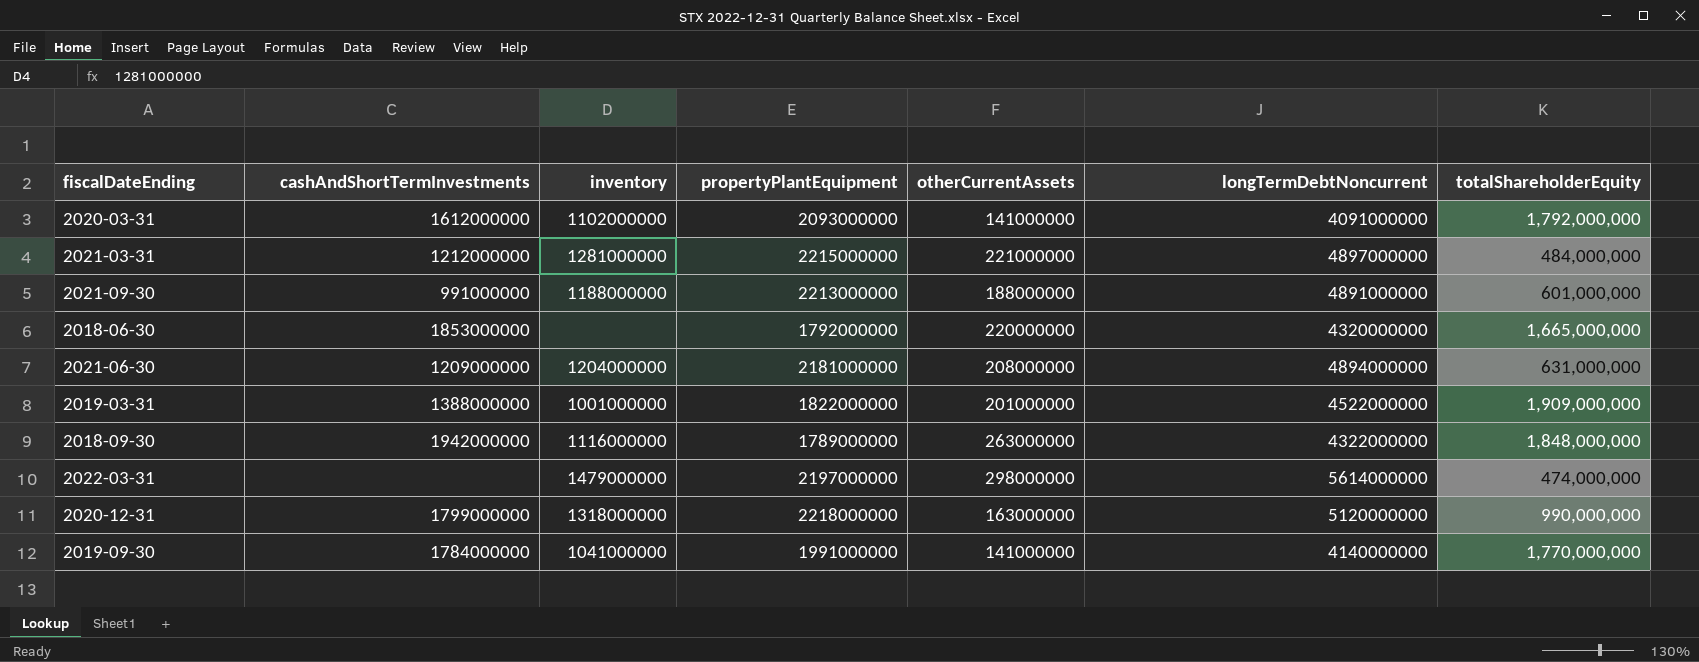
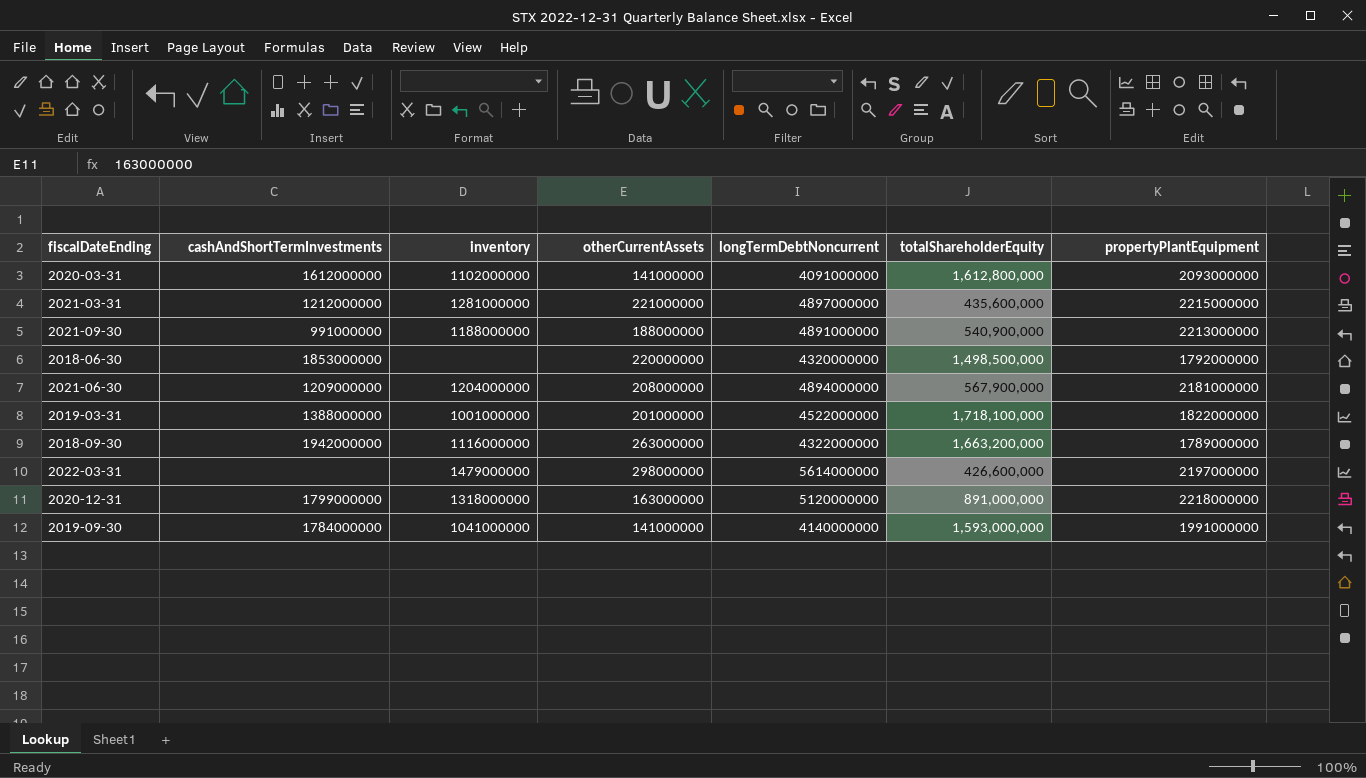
column propertyPlantEquipment | position: 4 -> 7
2020-03-31 | totalShareholderEquity: 1,792,000,000 -> 1,612,800,000
2021-03-31 | totalShareholderEquity: 484,000,000 -> 435,600,000
2021-09-30 | totalShareholderEquity: 601,000,000 -> 540,900,000
2018-06-30 | totalShareholderEquity: 1,665,000,000 -> 1,498,500,000
2021-06-30 | totalShareholderEquity: 631,000,000 -> 567,900,000
2019-03-31 | totalShareholderEquity: 1,909,000,000 -> 1,718,100,000
2018-09-30 | totalShareholderEquity: 1,848,000,000 -> 1,663,200,000
2022-03-31 | totalShareholderEquity: 474,000,000 -> 426,600,000
2020-12-31 | totalShareholderEquity: 990,000,000 -> 891,000,000
2019-09-30 | totalShareholderEquity: 1,770,000,000 -> 1,593,000,000

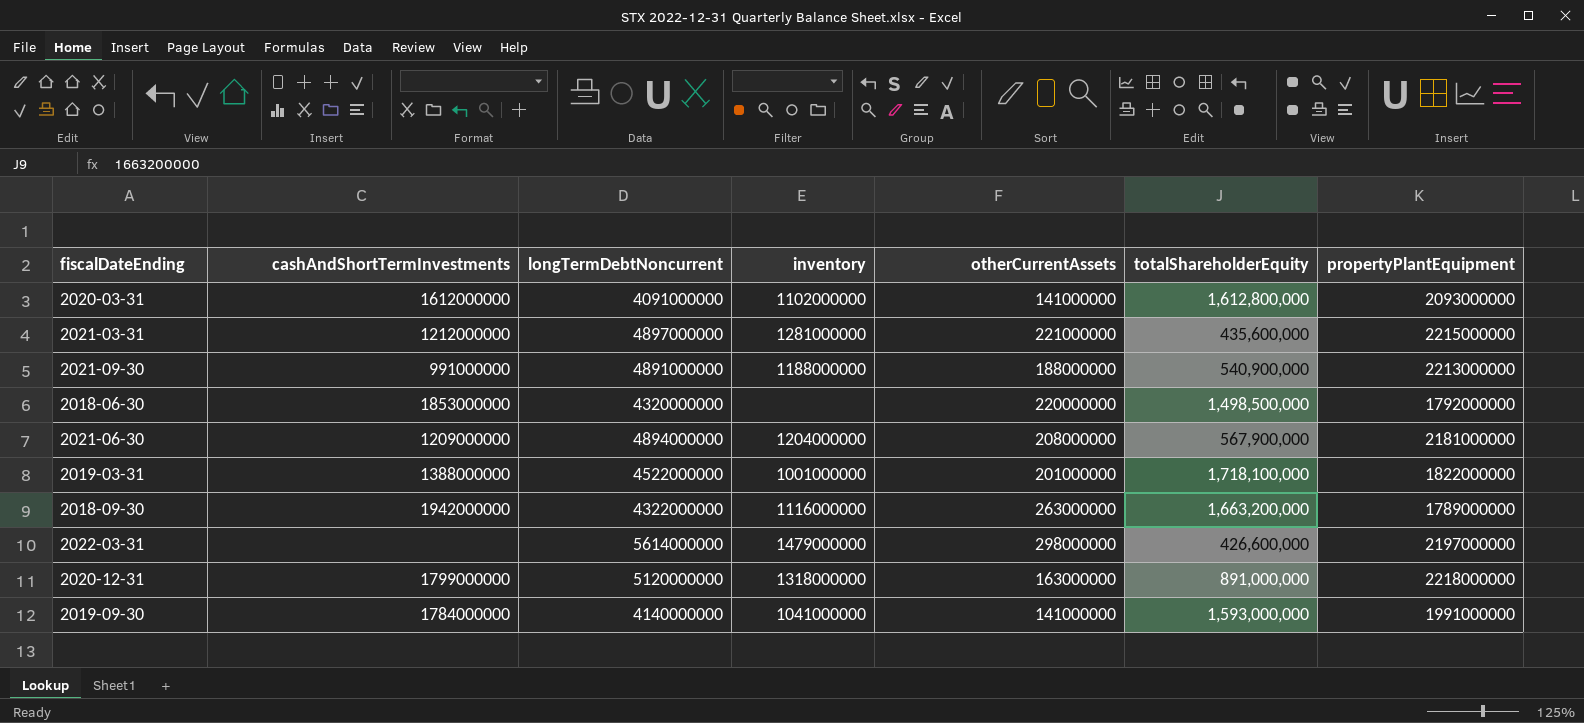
column longTermDebtNoncurrent | position: 5 -> 3

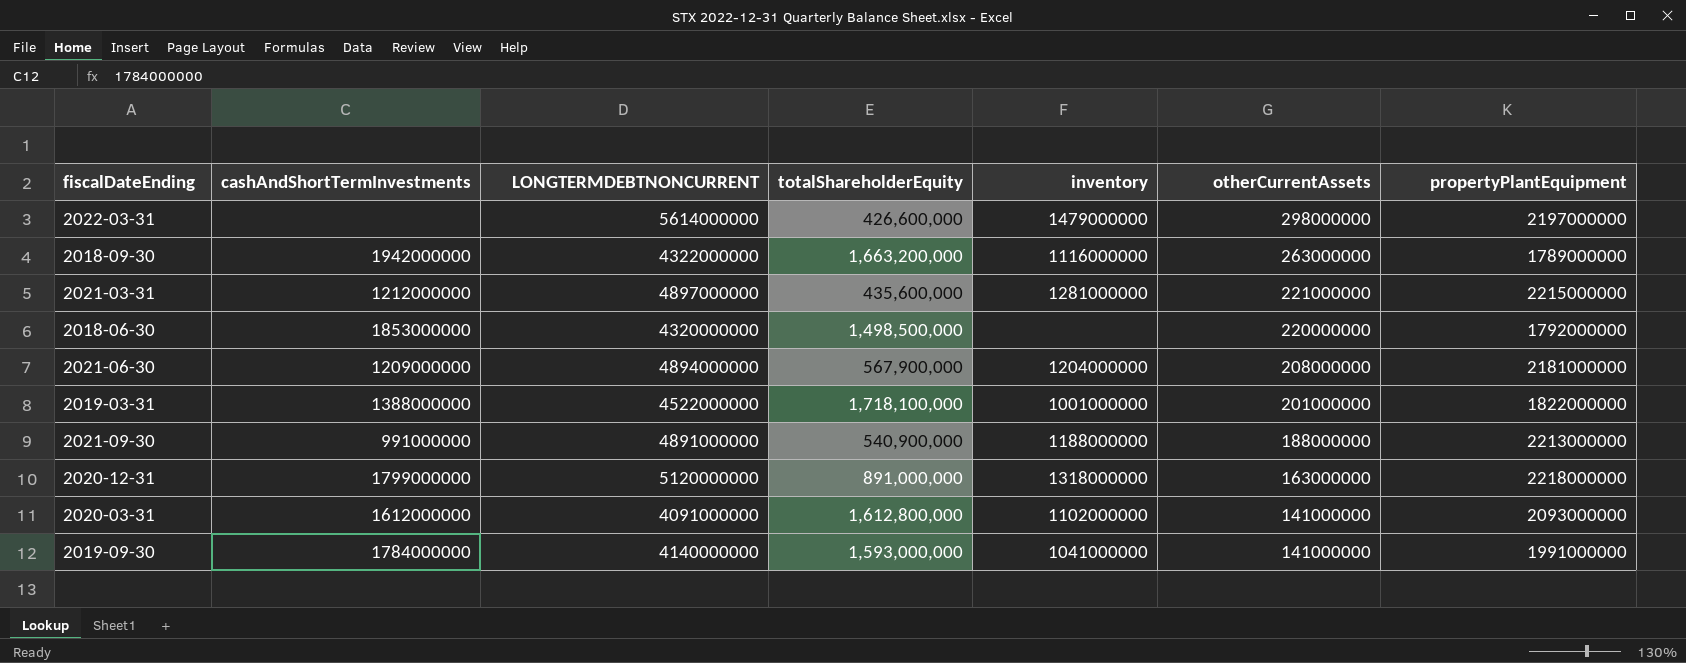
row order: none -> otherCurrentAssets descending
column name: longTermDebtNoncurrent -> LONGTERMDEBTNONCURRENT
column totalShareholderEquity | position: 6 -> 4

